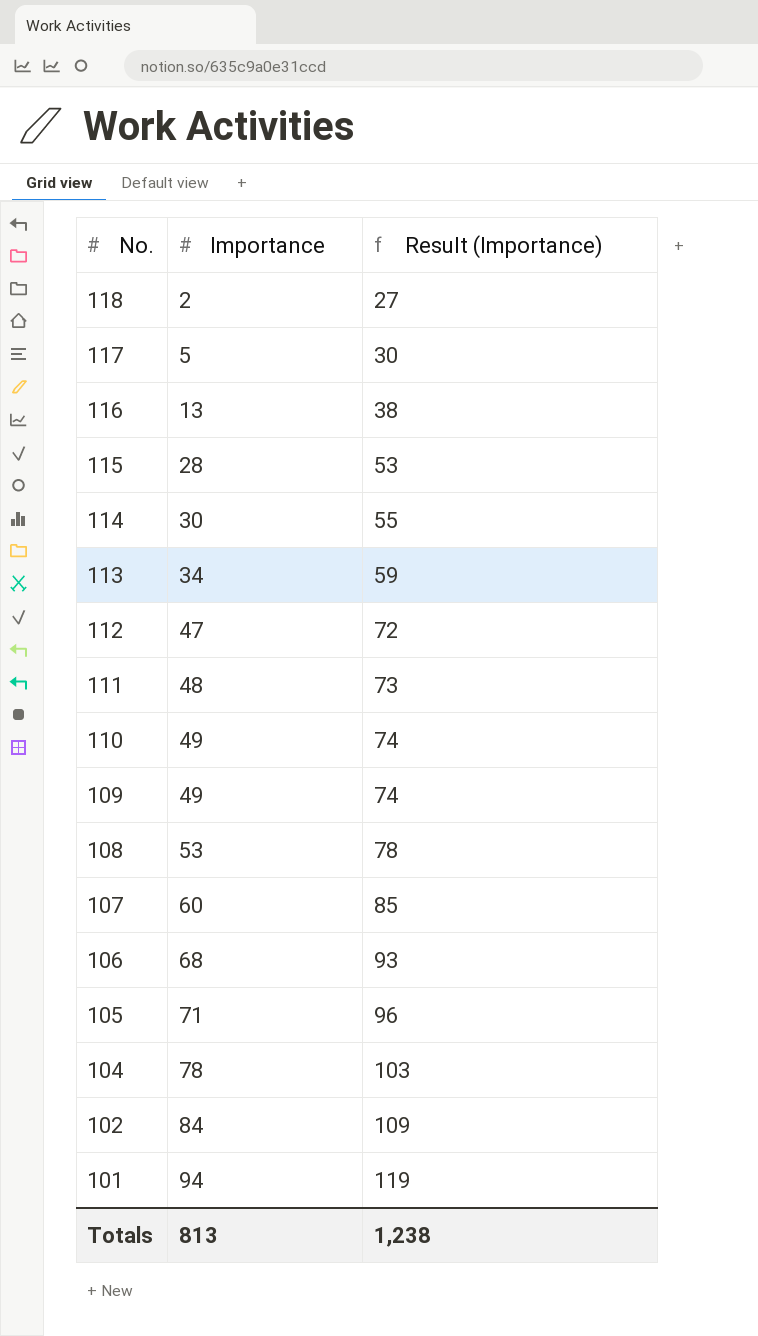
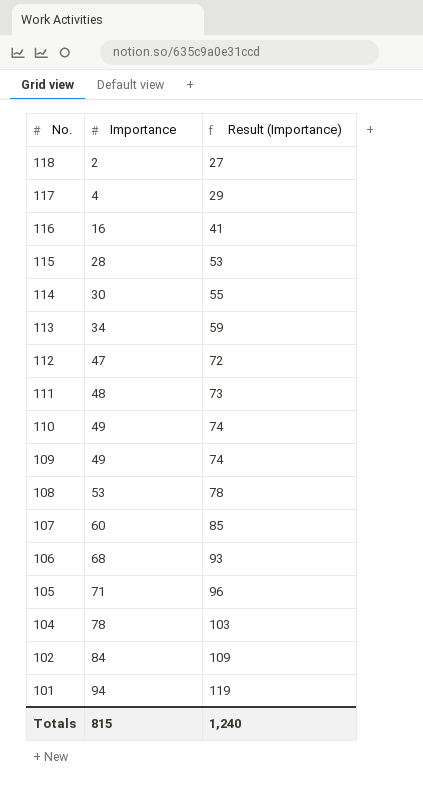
117 | Importance: 5 -> 4
117 | Result (Importance): 30 -> 29
116 | Importance: 13 -> 16
116 | Result (Importance): 38 -> 41
Totals | Importance: 813 -> 815
Totals | Result (Importance): 1,238 -> 1,240

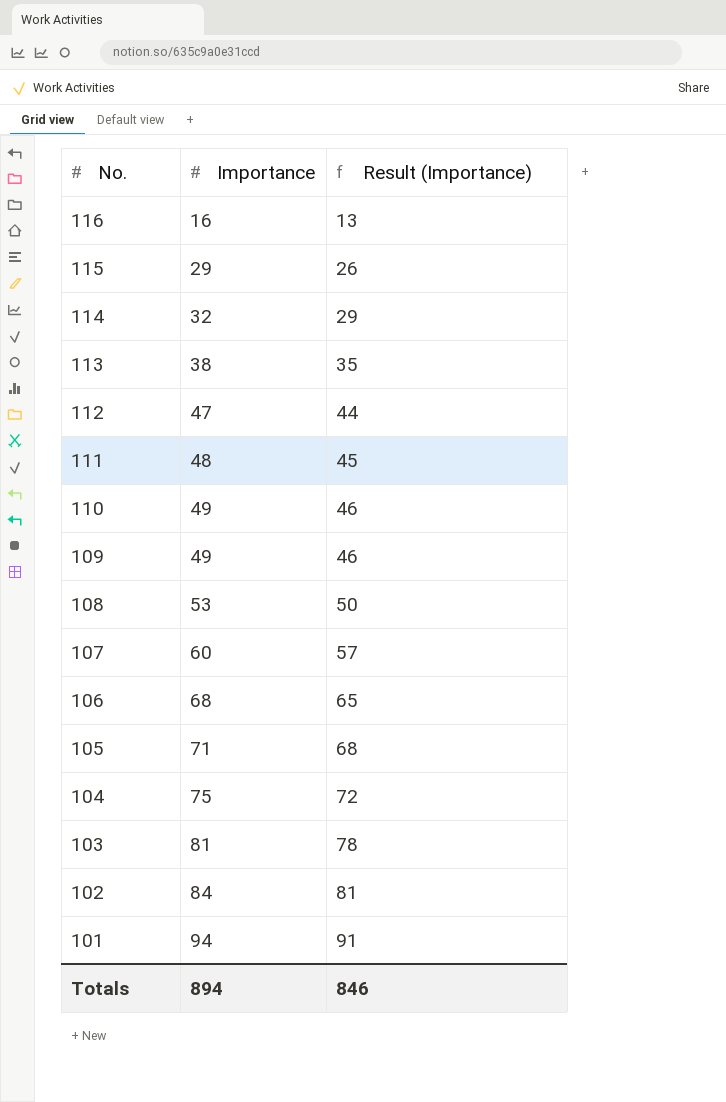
column Result (Importance) | formula: [Importance] + 25 -> [Importance] - 3
row 118: 2 | 27 -> none
row 117: 4 | 29 -> none
115 | Importance: 28 -> 29
114 | Importance: 30 -> 32
113 | Importance: 34 -> 38
104 | Importance: 78 -> 75
row 103: none -> 81 | 78
Totals | Importance: 815 -> 894
Totals | Result (Importance): 1,240 -> 846

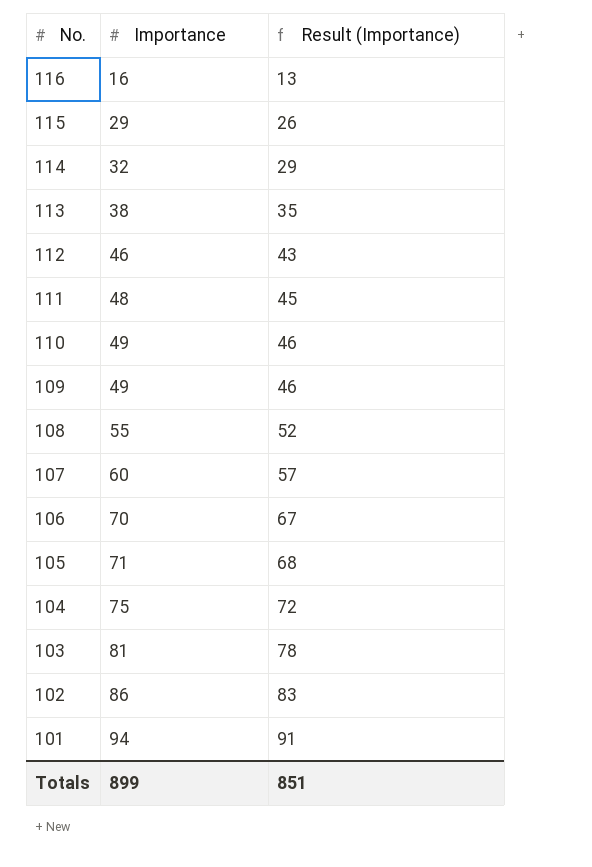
112 | Importance: 47 -> 46
112 | Result (Importance): 44 -> 43
108 | Importance: 53 -> 55
108 | Result (Importance): 50 -> 52
106 | Importance: 68 -> 70
106 | Result (Importance): 65 -> 67
102 | Importance: 84 -> 86
102 | Result (Importance): 81 -> 83
Totals | Importance: 894 -> 899
Totals | Result (Importance): 846 -> 851

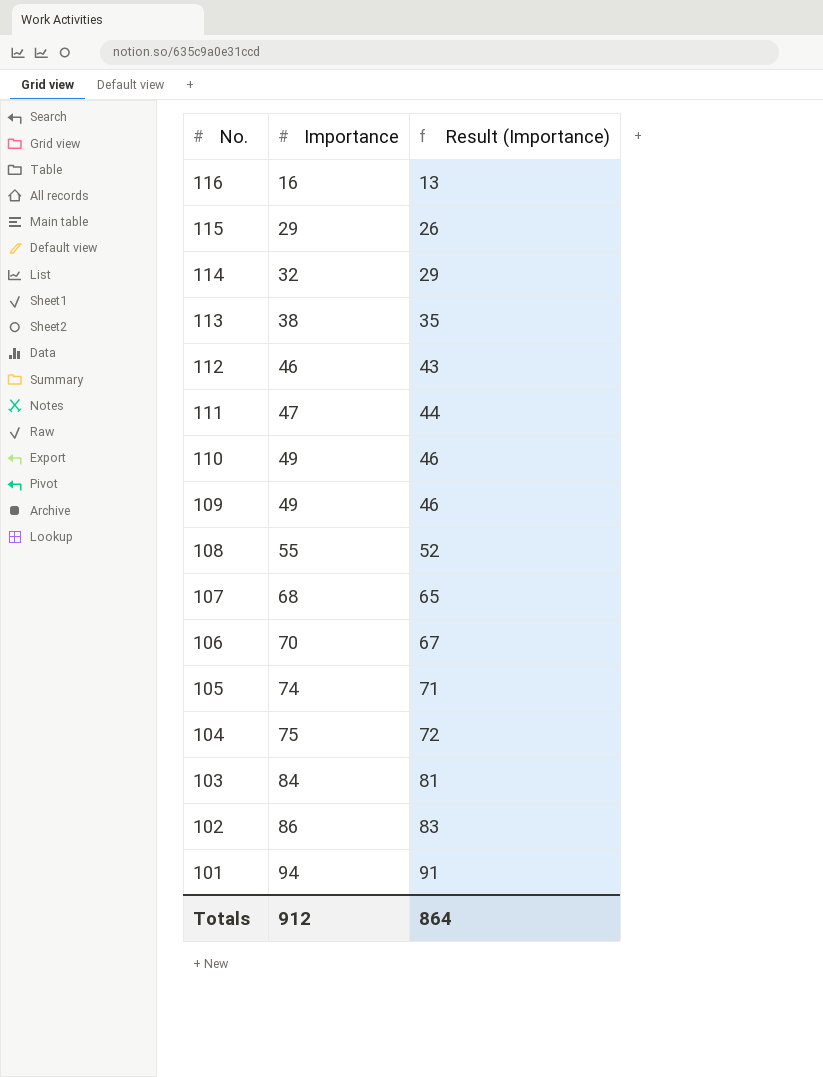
111 | Importance: 48 -> 47
111 | Result (Importance): 45 -> 44
107 | Importance: 60 -> 68
107 | Result (Importance): 57 -> 65
105 | Importance: 71 -> 74
105 | Result (Importance): 68 -> 71
103 | Importance: 81 -> 84
103 | Result (Importance): 78 -> 81
Totals | Importance: 899 -> 912
Totals | Result (Importance): 851 -> 864

